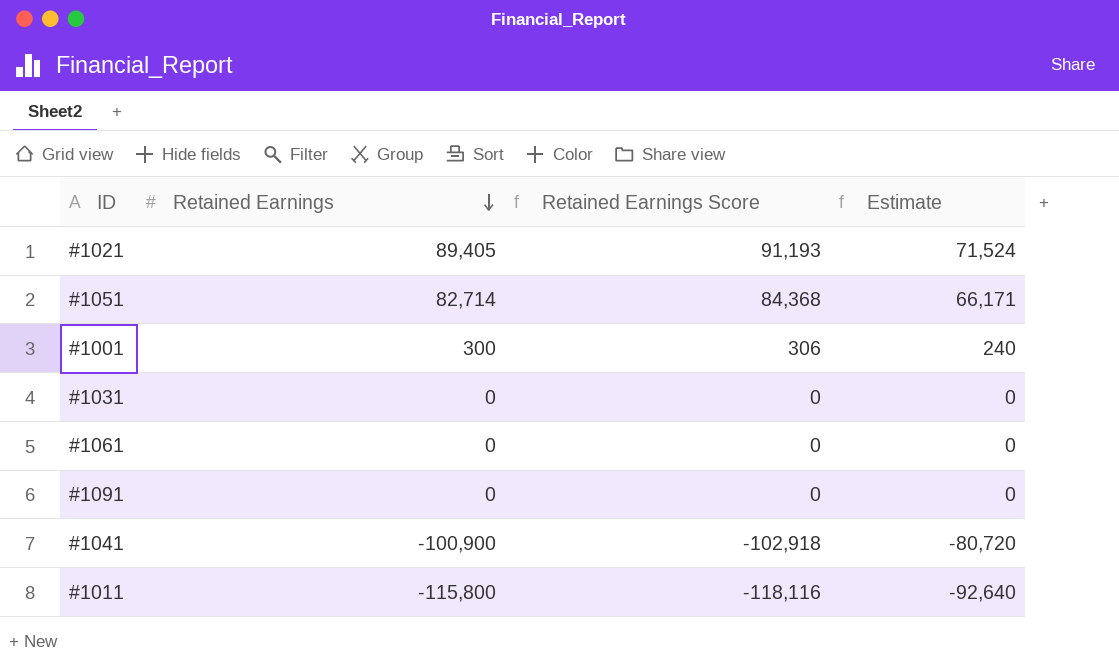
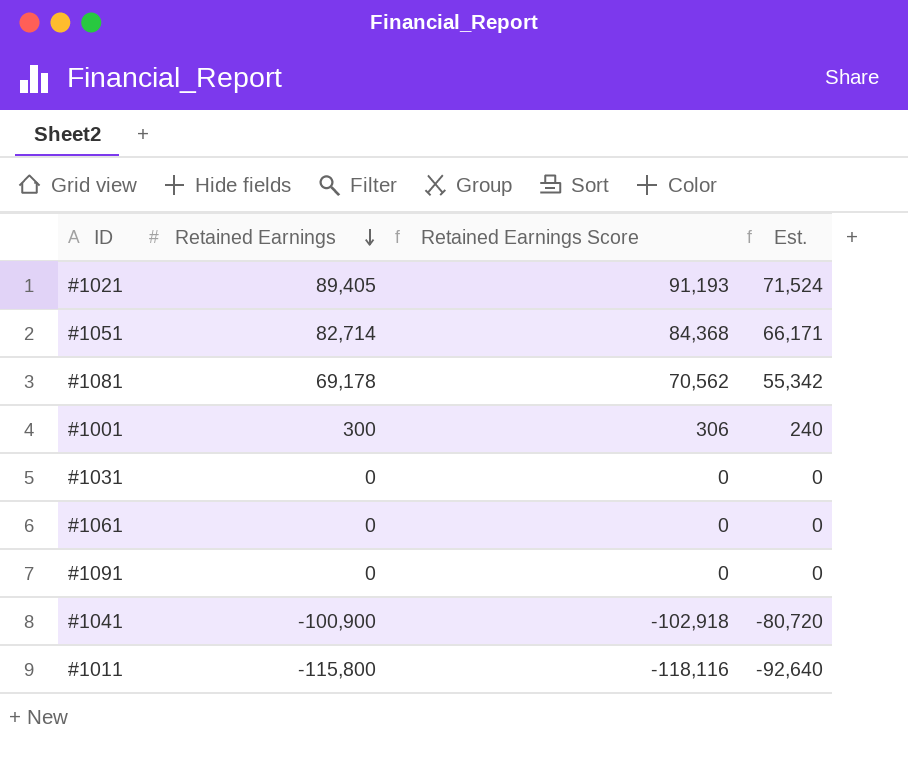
column name: Estimate -> Est.
row #1081: none -> 69,178 | 70,562 | 55,342

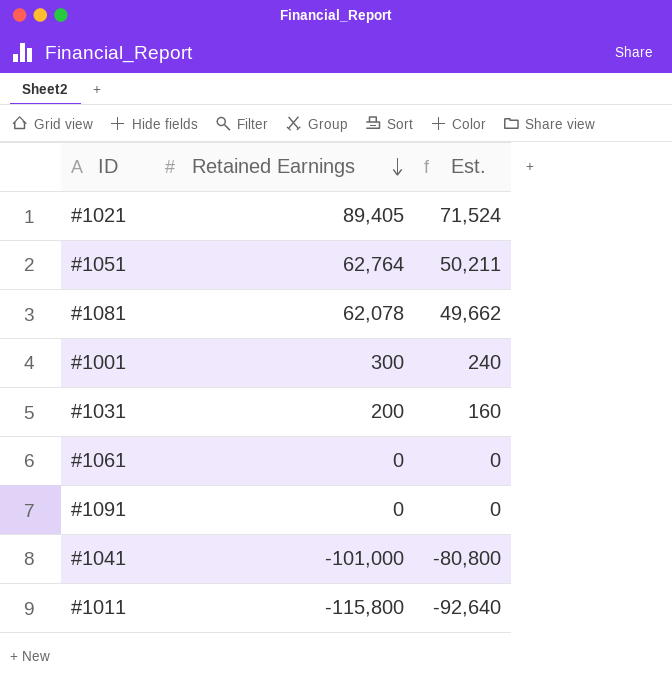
column Retained Earnings Score | formula: [Retained Earnings] * 1.02 -> none
#1051 | Retained Earnings: 82,714 -> 62,764
#1051 | Est.: 66,171 -> 50,211
#1081 | Retained Earnings: 69,178 -> 62,078
#1081 | Est.: 55,342 -> 49,662
#1031 | Retained Earnings: 0 -> 200
#1031 | Est.: 0 -> 160
#1041 | Retained Earnings: -100,900 -> -101,000
#1041 | Est.: -80,720 -> -80,800

